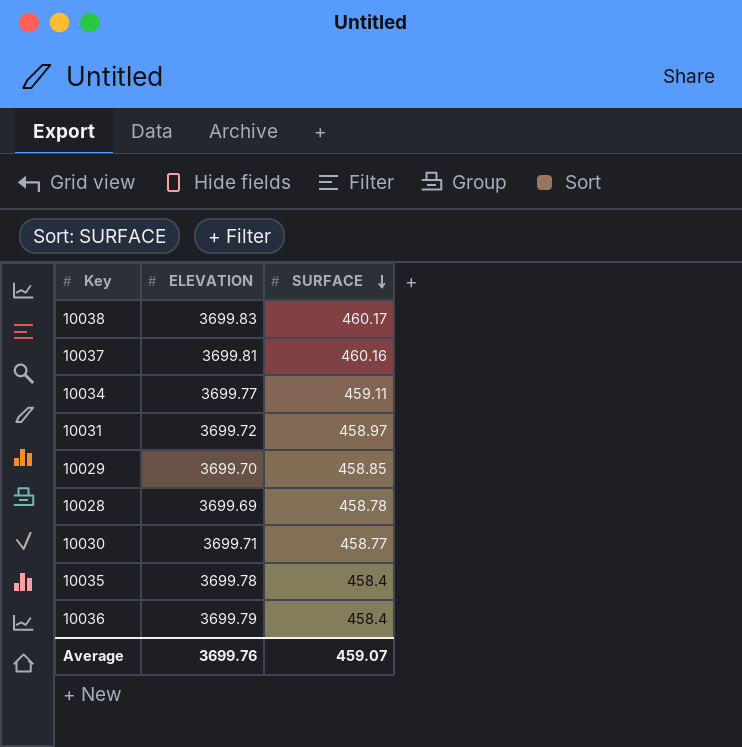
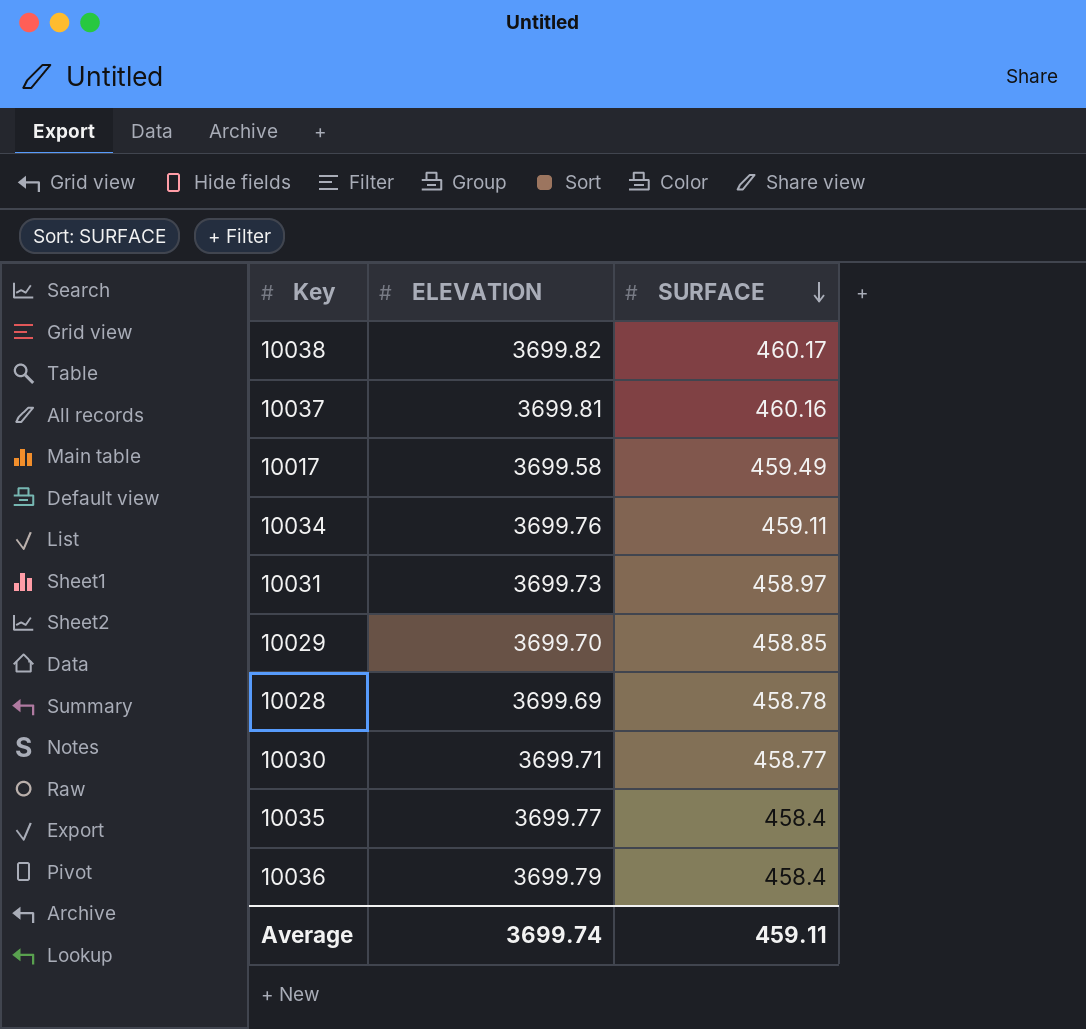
10038 | ELEVATION: 3699.83 -> 3699.82
row 10017: none -> 3699.58 | 459.49
10034 | ELEVATION: 3699.77 -> 3699.76
10031 | ELEVATION: 3699.72 -> 3699.73
10035 | ELEVATION: 3699.78 -> 3699.77
Average | ELEVATION: 3699.76 -> 3699.74
Average | SURFACE: 459.07 -> 459.11

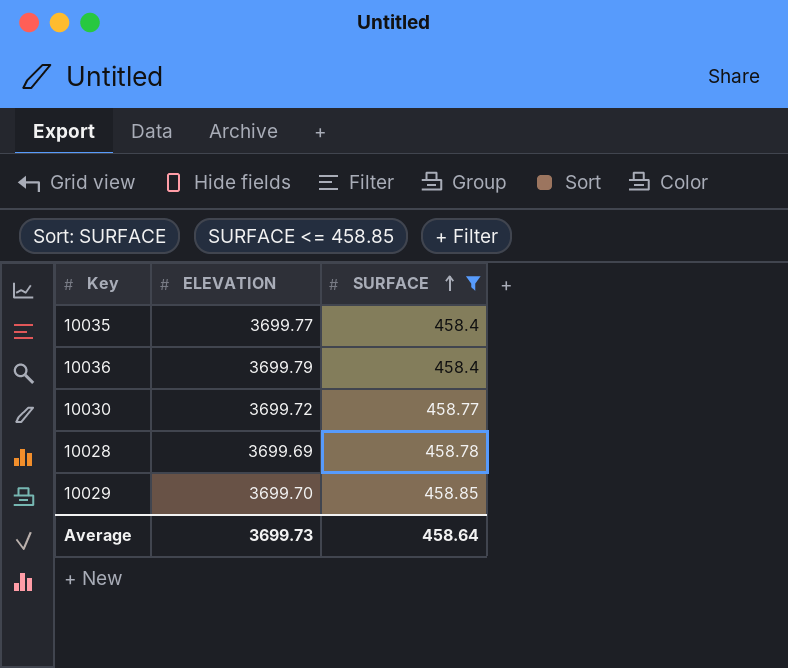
filter: none -> SURFACE <= 458.85
row order: SURFACE descending -> SURFACE ascending
10030 | ELEVATION: 3699.71 -> 3699.72
Average | ELEVATION: 3699.74 -> 3699.73
Average | SURFACE: 459.11 -> 458.64

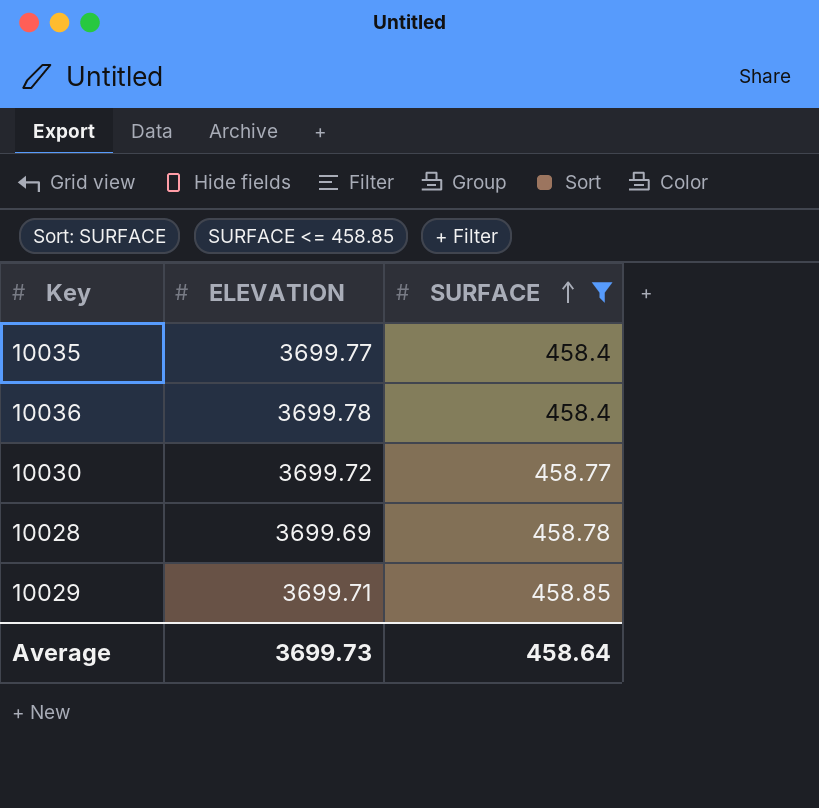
10036 | ELEVATION: 3699.79 -> 3699.78
10029 | ELEVATION: 3699.70 -> 3699.71

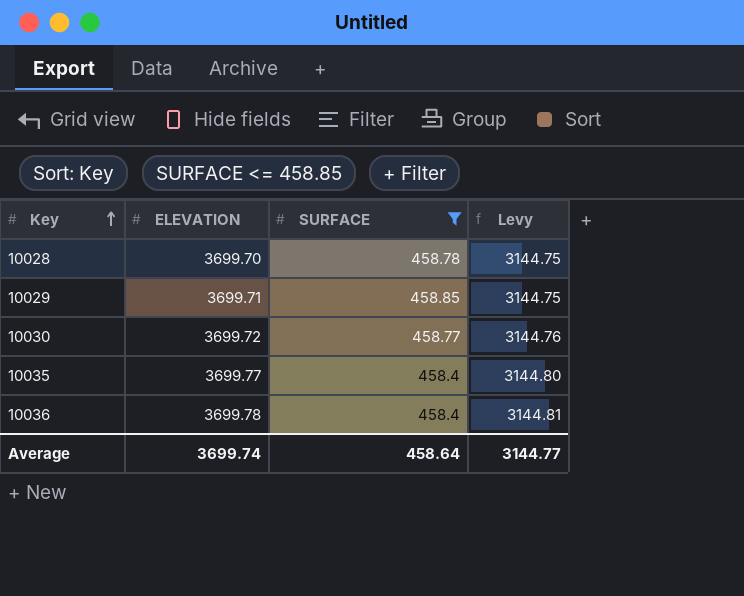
row order: SURFACE ascending -> Key ascending
column Levy | formula: none -> [ELEVATION] * 0.85
10028 | ELEVATION: 3699.69 -> 3699.70
Average | ELEVATION: 3699.73 -> 3699.74

